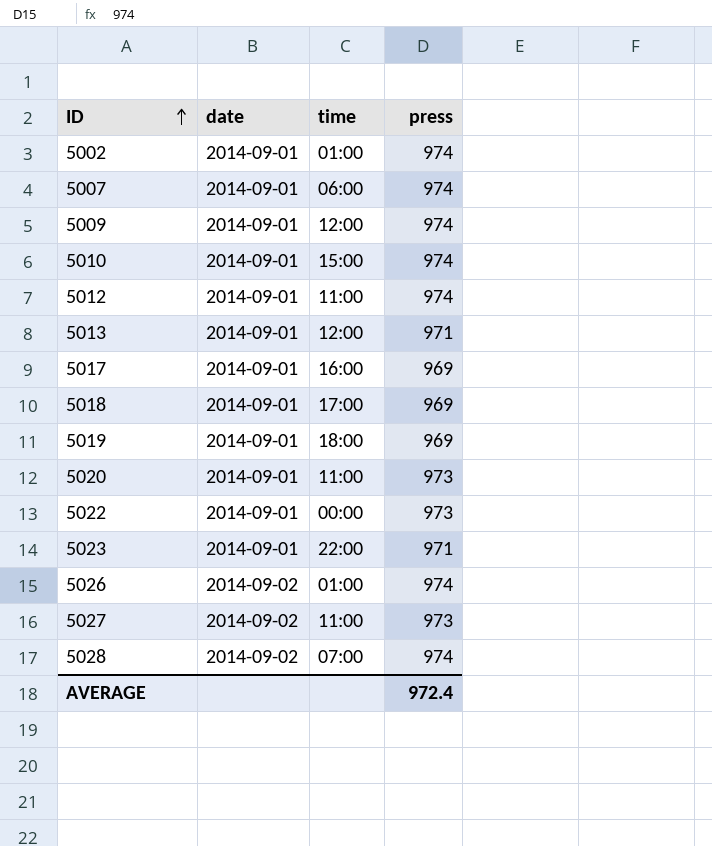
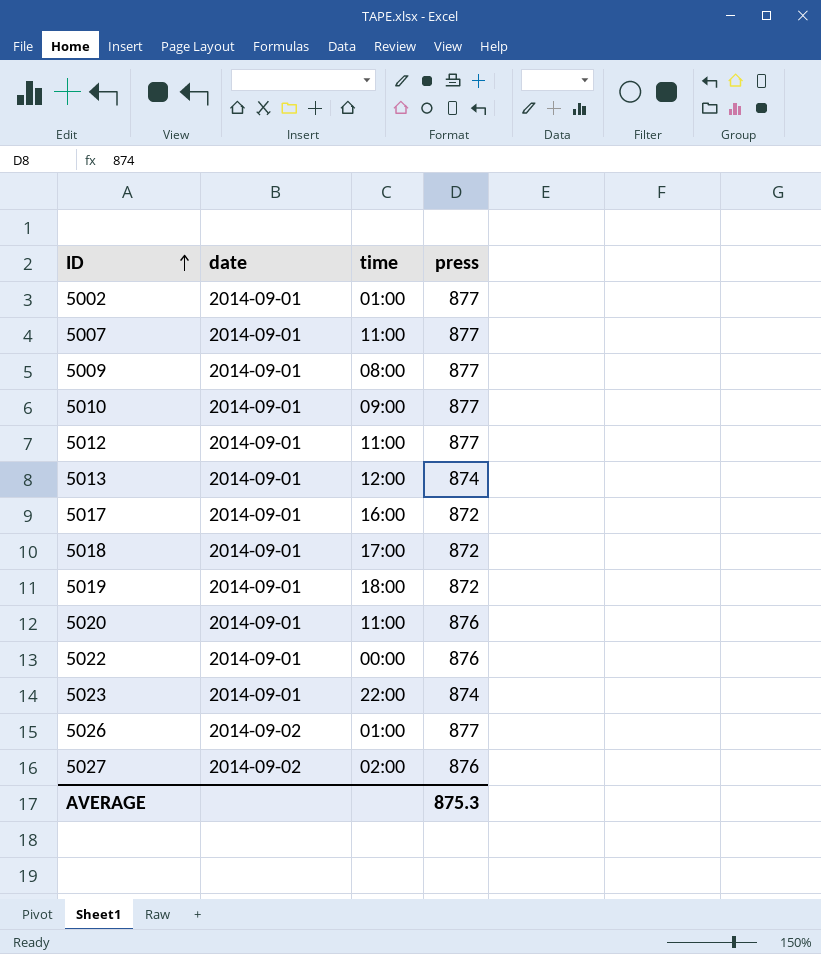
row 5028: 2014-09-02 | 07:00 | 974 -> none
5002 | press: 974 -> 877
5007 | time: 06:00 -> 11:00
5007 | press: 974 -> 877
5009 | time: 12:00 -> 08:00
5009 | press: 974 -> 877
5010 | time: 15:00 -> 09:00
5010 | press: 974 -> 877
5012 | press: 974 -> 877
5013 | press: 971 -> 874
5017 | press: 969 -> 872
5018 | press: 969 -> 872
5019 | press: 969 -> 872
5020 | press: 973 -> 876
5022 | press: 973 -> 876
5023 | press: 971 -> 874
5026 | press: 974 -> 877
5027 | time: 11:00 -> 02:00
5027 | press: 973 -> 876
AVERAGE | press: 972.4 -> 875.3

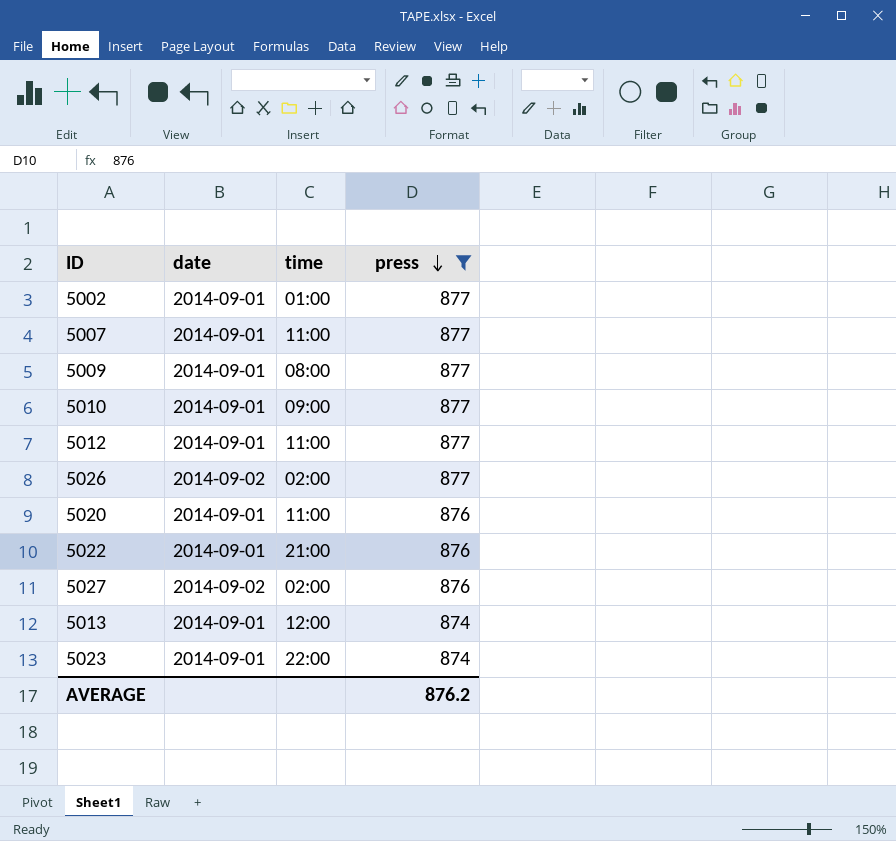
filter: none -> press != 872
row order: ID ascending -> press descending
5026 | time: 01:00 -> 02:00
5022 | time: 00:00 -> 21:00
AVERAGE | press: 875.3 -> 876.2

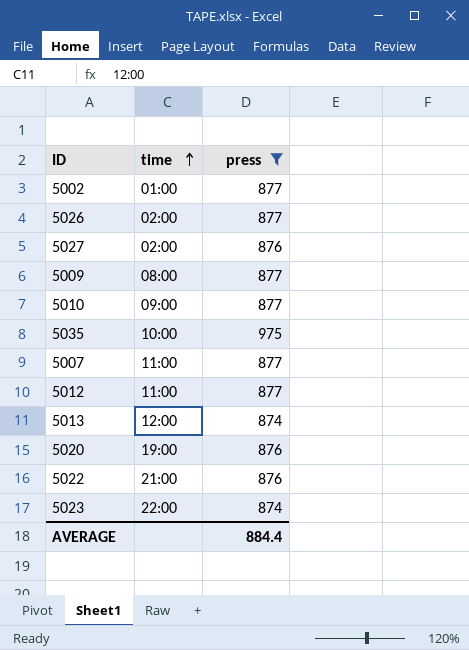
row order: press descending -> time ascending
column date | position: 2 -> none
row 5035: none -> 10:00 | 975
5020 | time: 11:00 -> 19:00
AVERAGE | press: 876.2 -> 884.4

